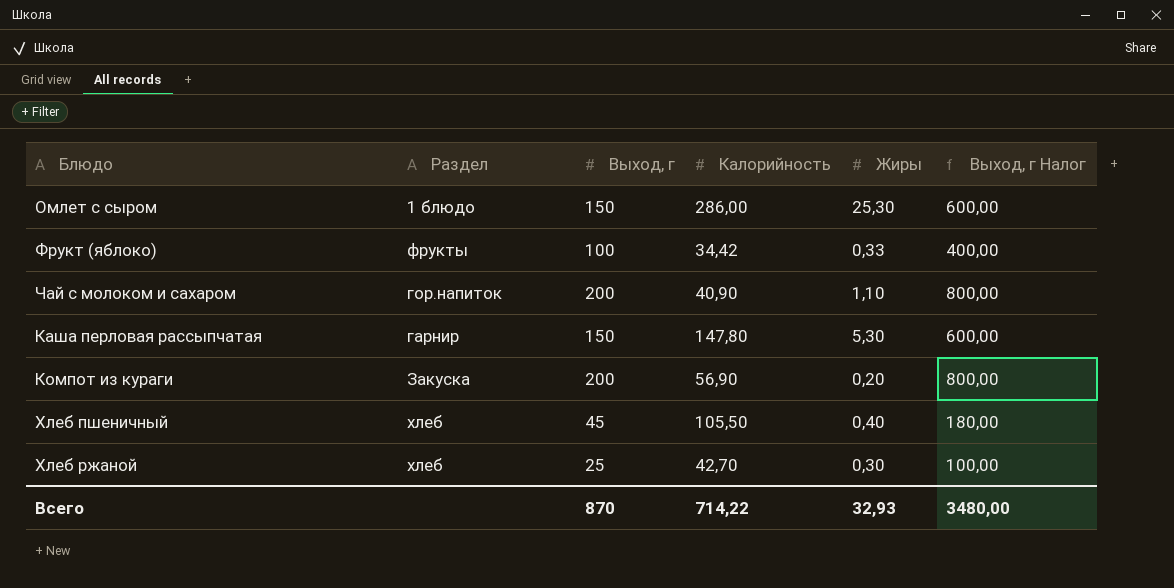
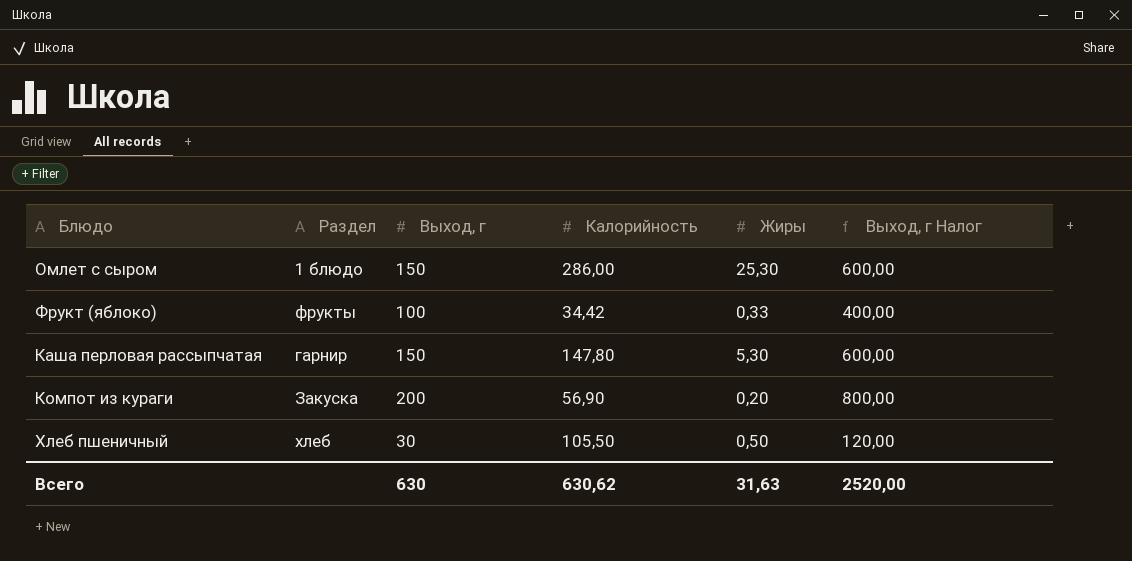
row Чай с молоком и сахаром: гор.напиток | 200 | 40,90 | 1,10 | 800,00 -> none
row Хлеб ржаной: хлеб | 25 | 42,70 | 0,30 | 100,00 -> none
Хлеб пшеничный | Выход, г: 45 -> 30
Хлеб пшеничный | Жиры: 0,40 -> 0,50
Хлеб пшеничный | Выход, г Налог: 180,00 -> 120,00
Всего | Выход, г: 870 -> 630
Всего | Калорийность: 714,22 -> 630,62
Всего | Жиры: 32,93 -> 31,63
Всего | Выход, г Налог: 3480,00 -> 2520,00

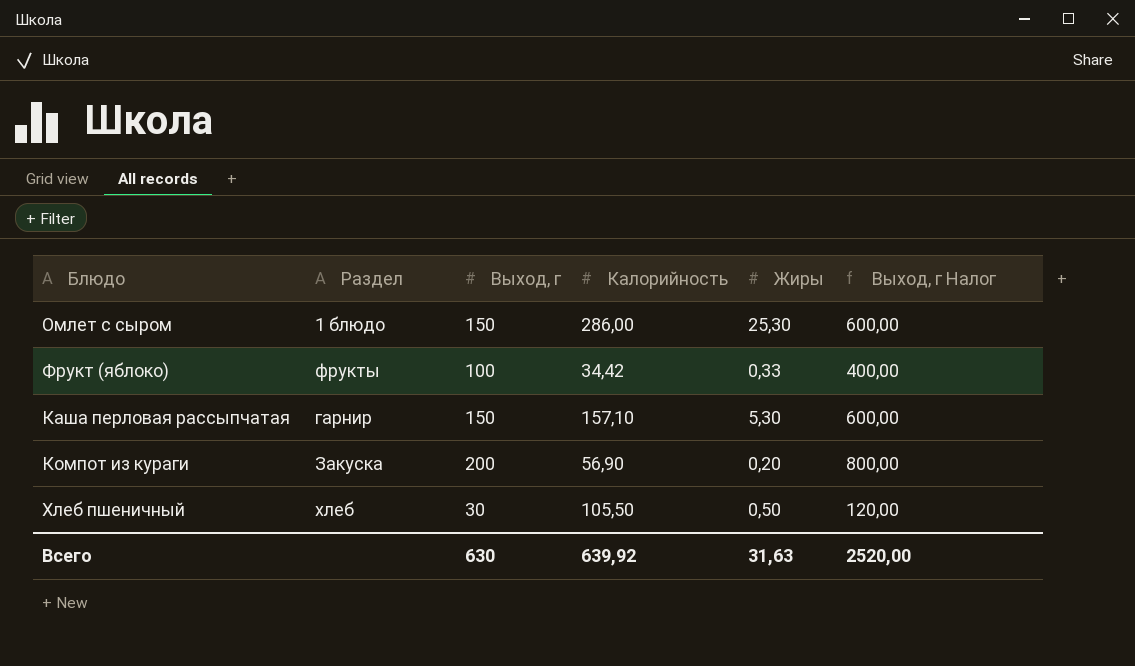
Каша перловая рассыпчатая | Калорийность: 147,80 -> 157,10
Всего | Калорийность: 630,62 -> 639,92

